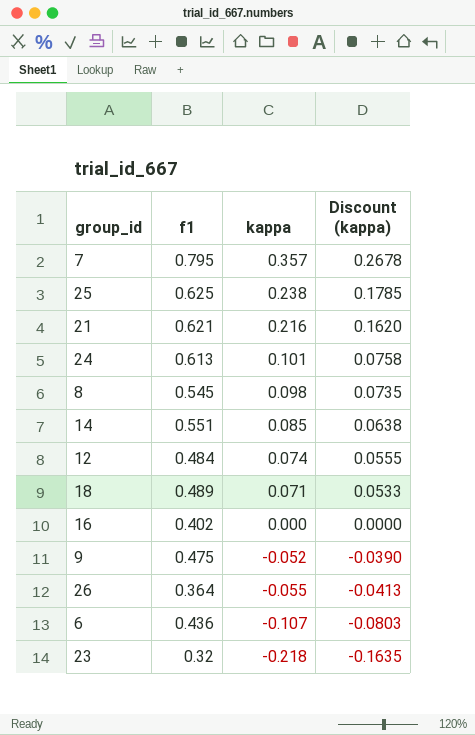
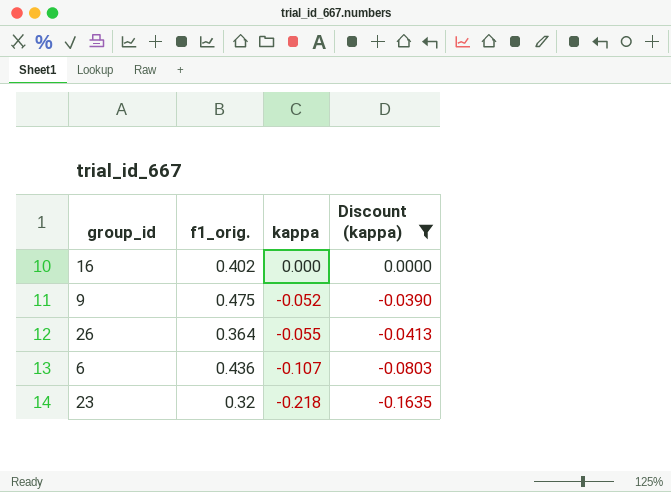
filter: none -> Discount (kappa) <= 0.0000
column name: f1 -> f1_orig.

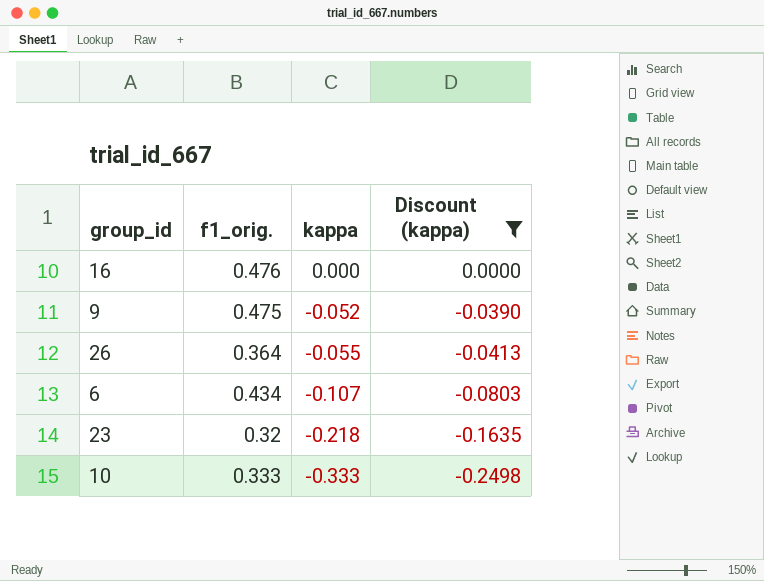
16 | f1_orig.: 0.402 -> 0.476
6 | f1_orig.: 0.436 -> 0.434
row 10: none -> 0.333 | -0.333 | -0.2498

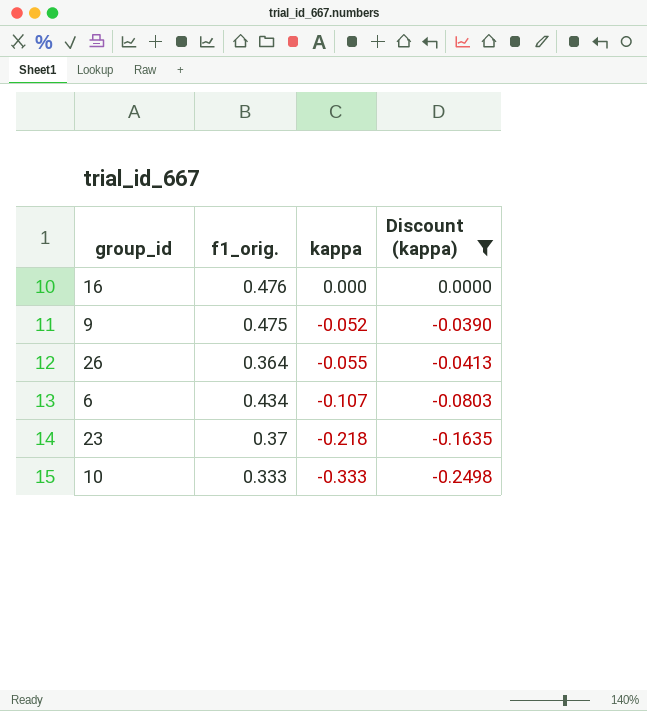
23 | f1_orig.: 0.32 -> 0.37

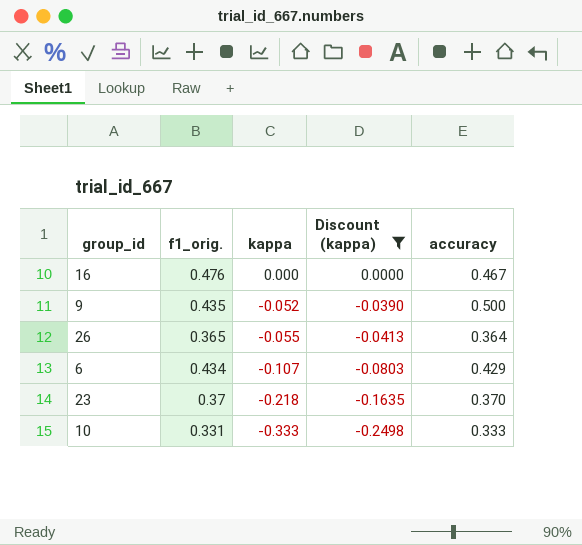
column accuracy | position: none -> 5
9 | f1_orig.: 0.475 -> 0.435
26 | f1_orig.: 0.364 -> 0.365
10 | f1_orig.: 0.333 -> 0.331

